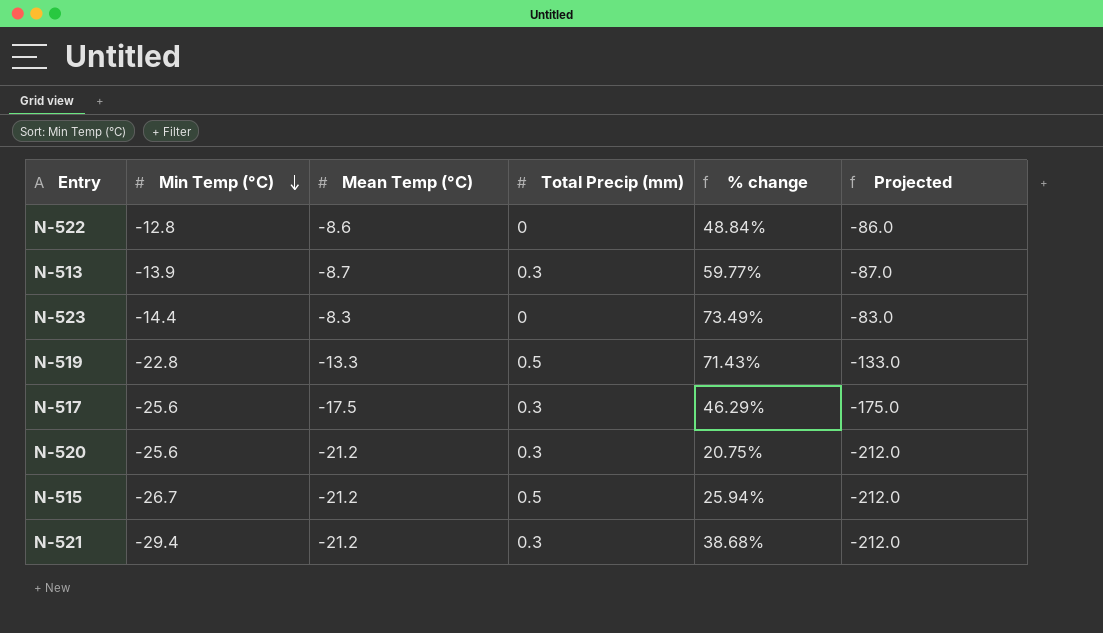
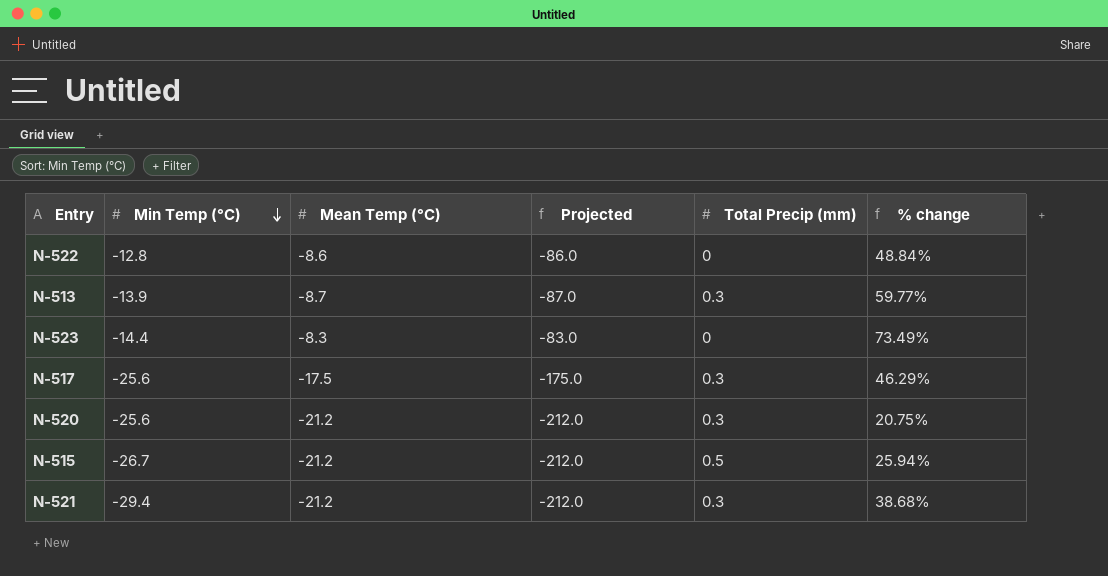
column Projected | position: 6 -> 4
row N-519: -22.8 | -13.3 | 0.5 | 71.43% | -133.0 -> none

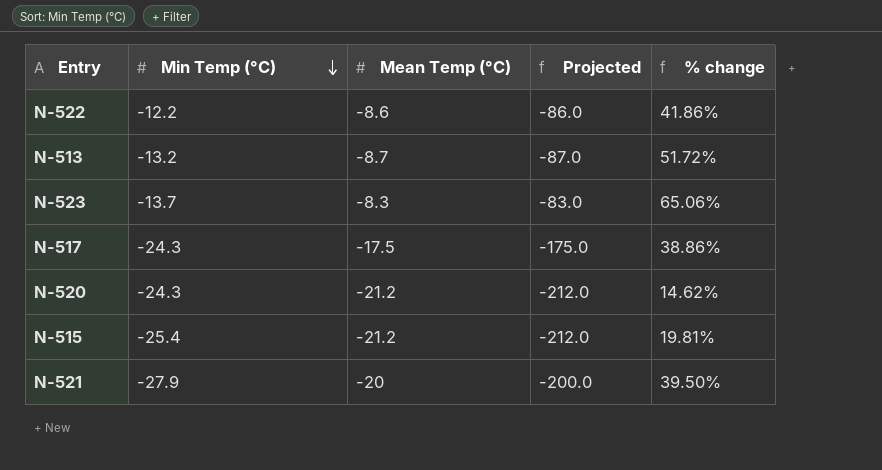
column Total Precip (mm) | position: 5 -> none
N-522 | Min Temp (°C): -12.8 -> -12.2
N-522 | % change: 48.84% -> 41.86%
N-513 | Min Temp (°C): -13.9 -> -13.2
N-513 | % change: 59.77% -> 51.72%
N-523 | Min Temp (°C): -14.4 -> -13.7
N-523 | % change: 73.49% -> 65.06%
N-517 | Min Temp (°C): -25.6 -> -24.3
N-517 | % change: 46.29% -> 38.86%
N-520 | Min Temp (°C): -25.6 -> -24.3
N-520 | % change: 20.75% -> 14.62%
N-515 | Min Temp (°C): -26.7 -> -25.4
N-515 | % change: 25.94% -> 19.81%
N-521 | Min Temp (°C): -29.4 -> -27.9
N-521 | Mean Temp (°C): -21.2 -> -20
N-521 | Projected: -212.0 -> -200.0
N-521 | % change: 38.68% -> 39.50%

